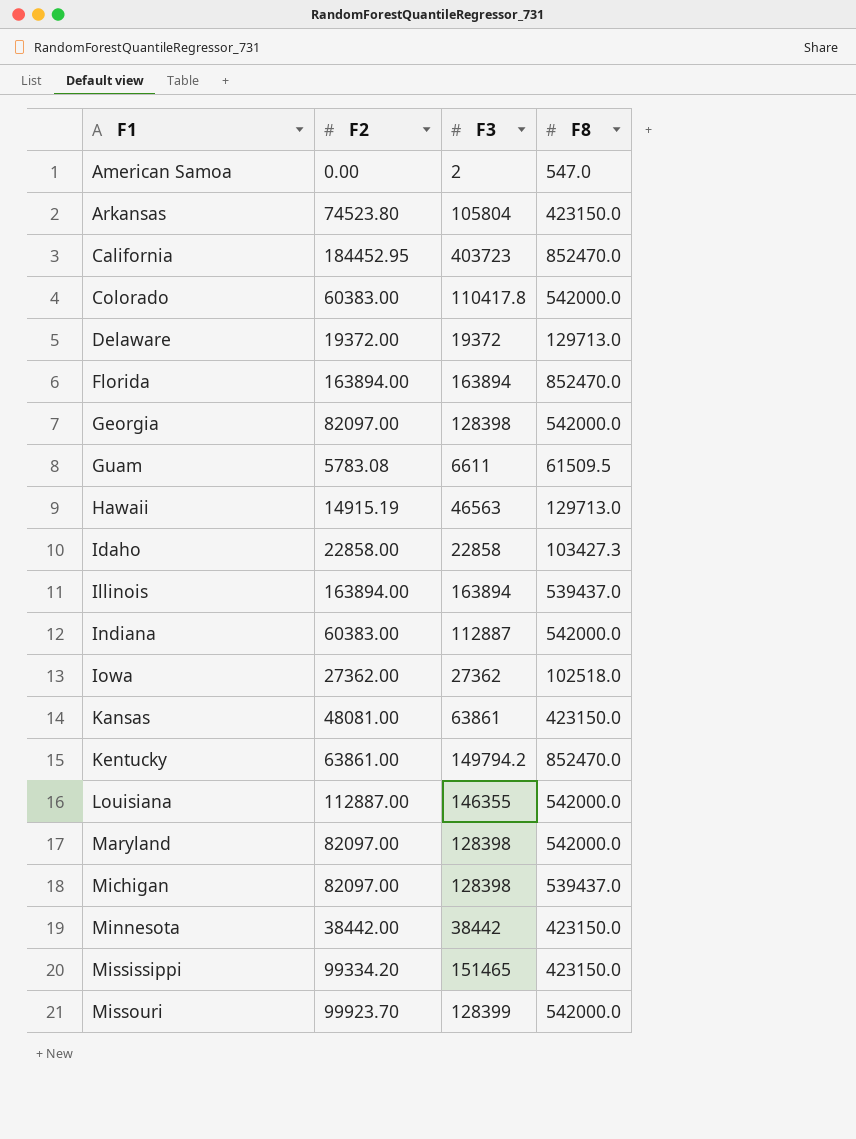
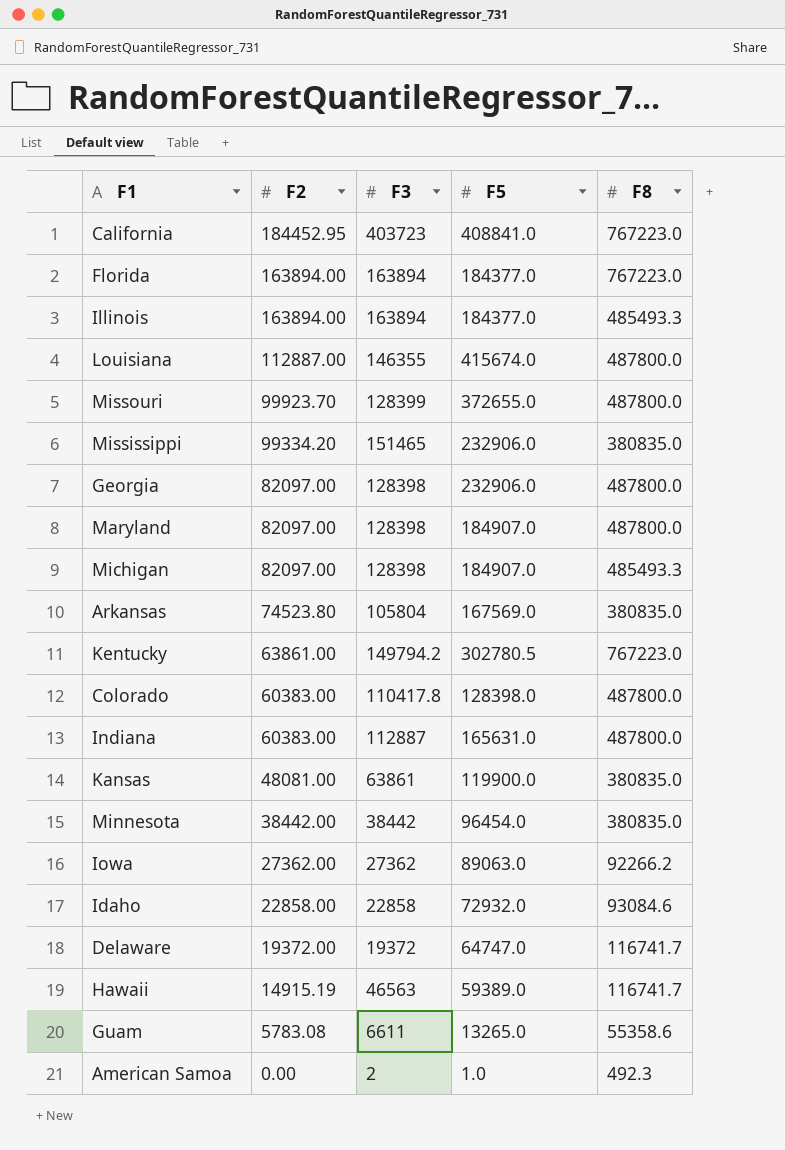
row order: F1 ascending -> F2 descending
column F5 | position: none -> 4
California | F8: 852470.0 -> 767223.0
Florida | F8: 852470.0 -> 767223.0
Illinois | F8: 539437.0 -> 485493.3
Louisiana | F8: 542000.0 -> 487800.0
Missouri | F8: 542000.0 -> 487800.0
Mississippi | F8: 423150.0 -> 380835.0
Georgia | F8: 542000.0 -> 487800.0
Maryland | F8: 542000.0 -> 487800.0
Michigan | F8: 539437.0 -> 485493.3
Arkansas | F8: 423150.0 -> 380835.0
Kentucky | F8: 852470.0 -> 767223.0
Colorado | F8: 542000.0 -> 487800.0
Indiana | F8: 542000.0 -> 487800.0
Kansas | F8: 423150.0 -> 380835.0
Minnesota | F8: 423150.0 -> 380835.0
Iowa | F8: 102518.0 -> 92266.2
Idaho | F8: 103427.3 -> 93084.6
Delaware | F8: 129713.0 -> 116741.7
Hawaii | F8: 129713.0 -> 116741.7
Guam | F8: 61509.5 -> 55358.6
American Samoa | F8: 547.0 -> 492.3

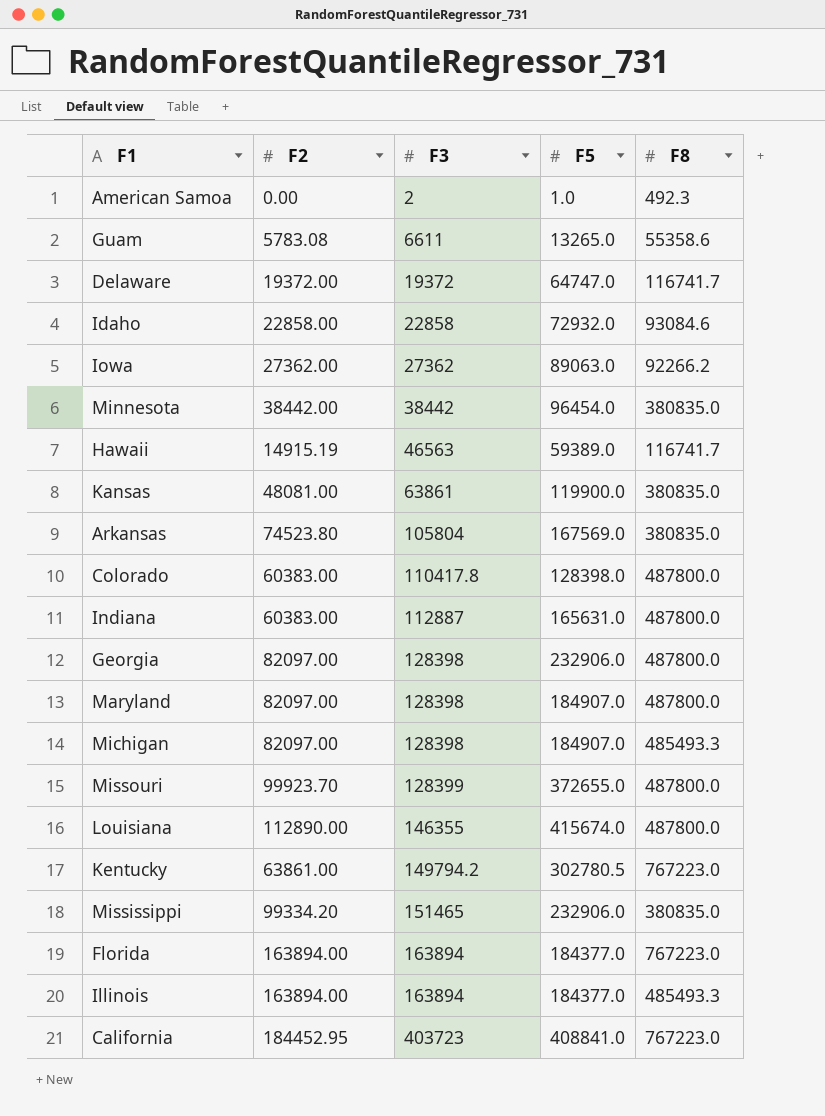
row order: F2 descending -> F3 ascending
Louisiana | F2: 112887.00 -> 112890.00

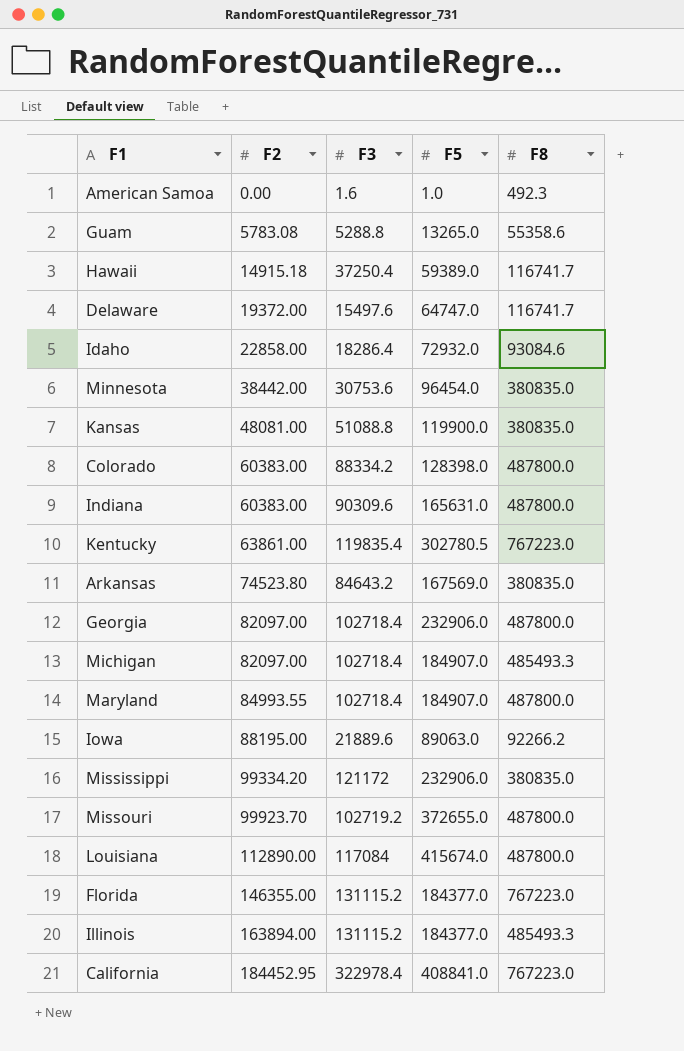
row order: F3 ascending -> F2 ascending
American Samoa | F3: 2 -> 1.6
Guam | F3: 6611 -> 5288.8
Hawaii | F2: 14915.19 -> 14915.18
Hawaii | F3: 46563 -> 37250.4
Delaware | F3: 19372 -> 15497.6
Idaho | F3: 22858 -> 18286.4
Minnesota | F3: 38442 -> 30753.6
Kansas | F3: 63861 -> 51088.8
Colorado | F3: 110417.8 -> 88334.2
Indiana | F3: 112887 -> 90309.6
Kentucky | F3: 149794.2 -> 119835.4
Arkansas | F3: 105804 -> 84643.2
Georgia | F3: 128398 -> 102718.4
Michigan | F3: 128398 -> 102718.4
Maryland | F2: 82097.00 -> 84993.55
Maryland | F3: 128398 -> 102718.4
Iowa | F2: 27362.00 -> 88195.00
Iowa | F3: 27362 -> 21889.6
Mississippi | F3: 151465 -> 121172
Missouri | F3: 128399 -> 102719.2
Louisiana | F3: 146355 -> 117084
Florida | F2: 163894.00 -> 146355.00
Florida | F3: 163894 -> 131115.2
Illinois | F3: 163894 -> 131115.2
California | F3: 403723 -> 322978.4

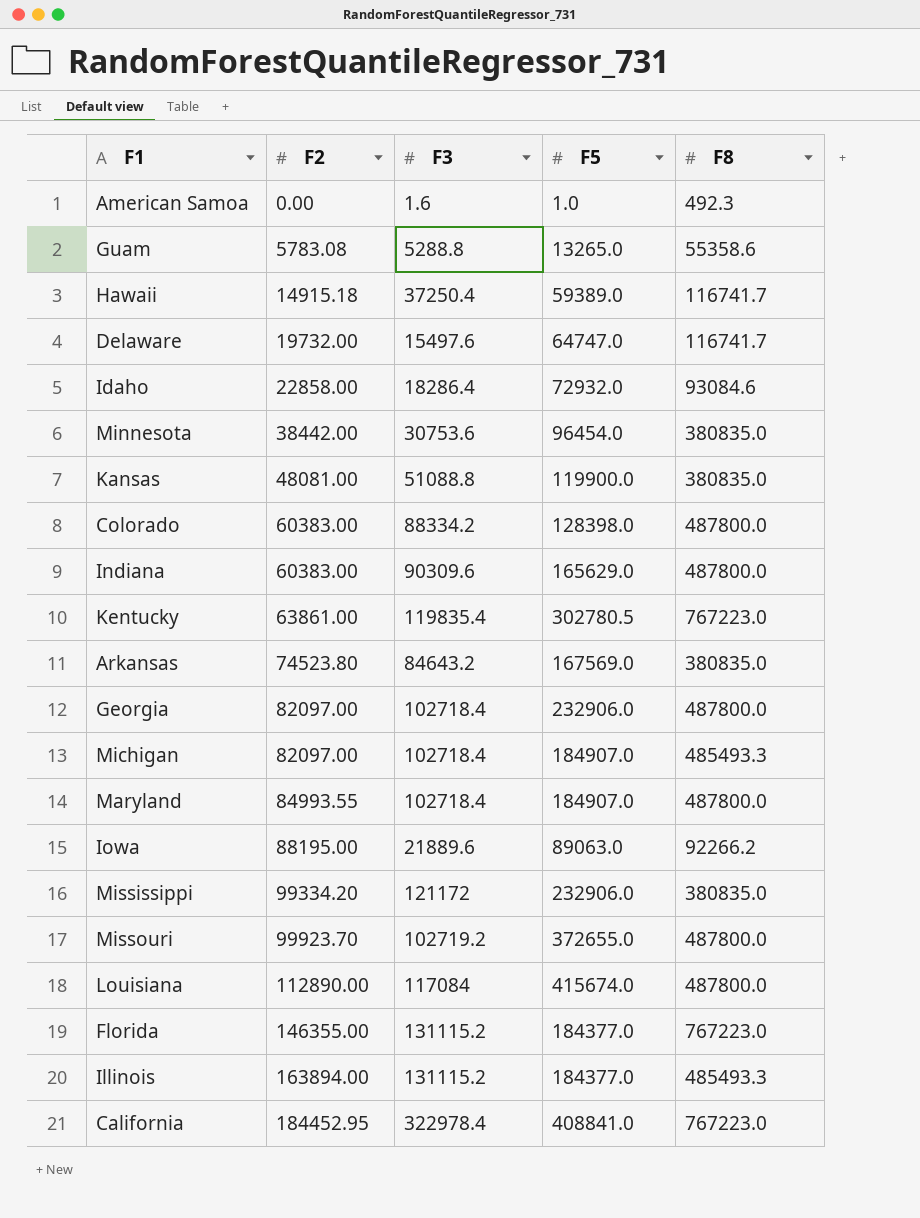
Delaware | F2: 19372.00 -> 19732.00
Indiana | F5: 165631.0 -> 165629.0

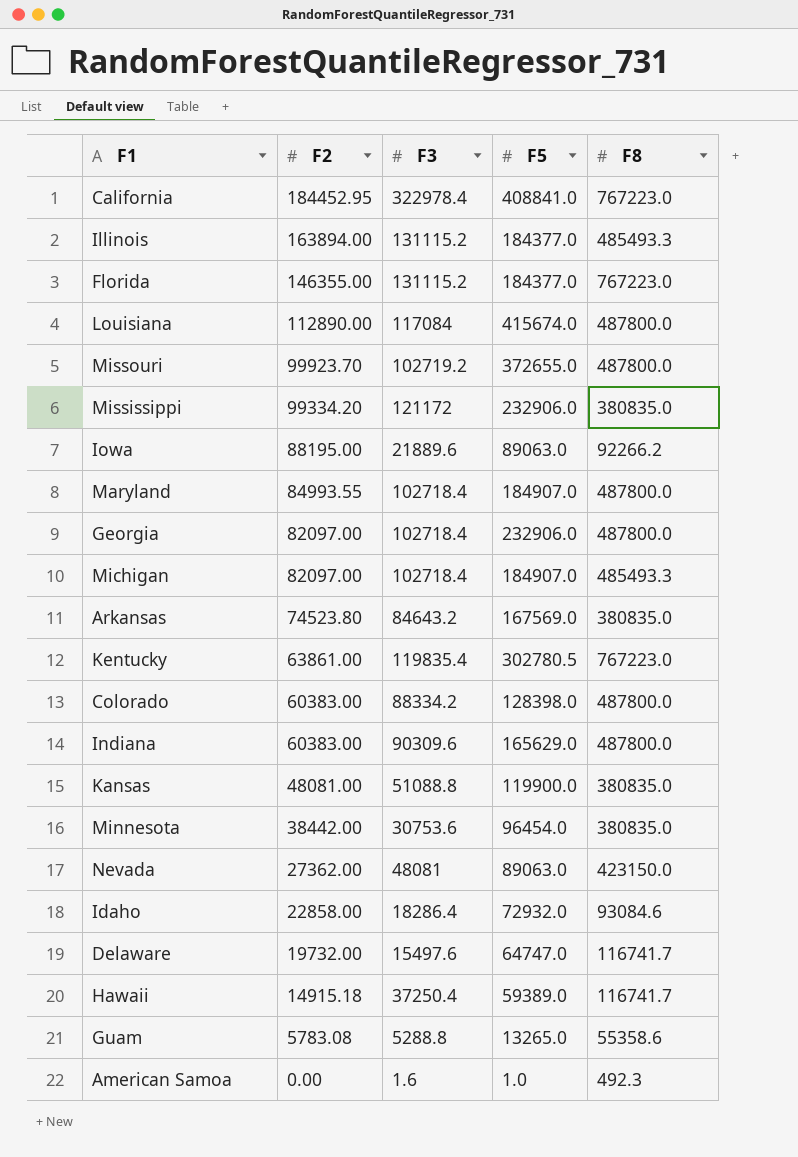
row order: F2 ascending -> F2 descending
row Nevada: none -> 27362.00 | 48081 | 89063.0 | 423150.0

